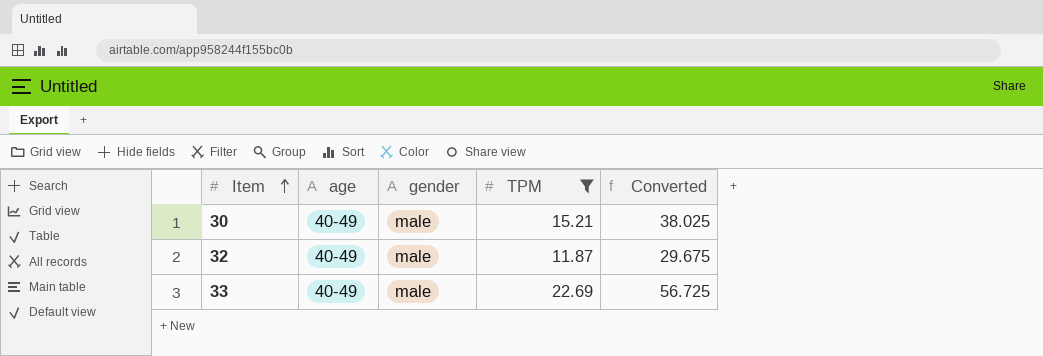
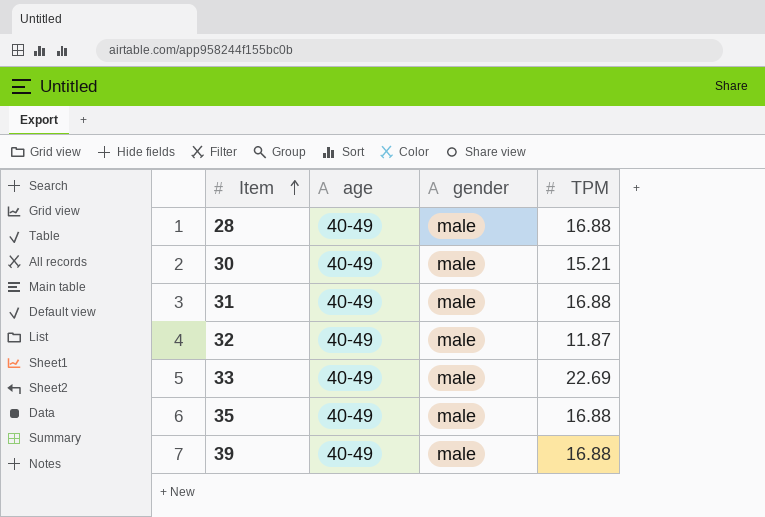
filter: TPM != 16.88 -> none
column Converted | formula: [TPM] * 2.5 -> none

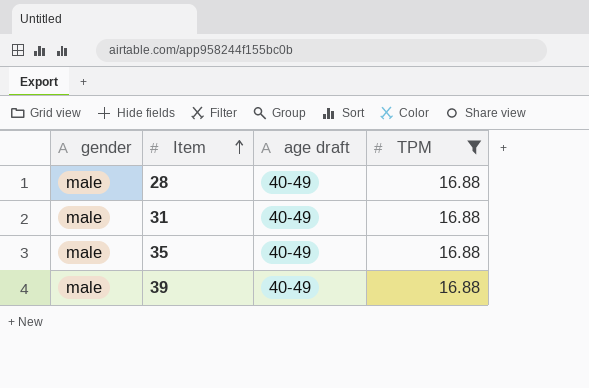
filter: none -> TPM = 16.88
column gender | position: 3 -> 1
column name: age -> age draft

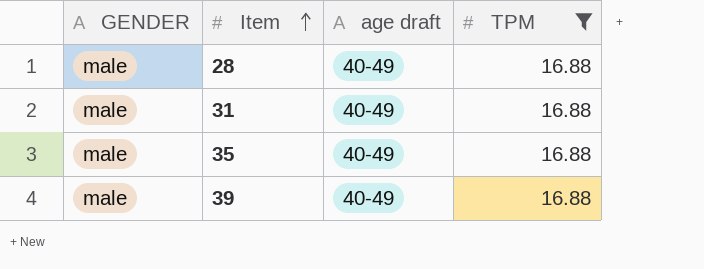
column name: gender -> GENDER

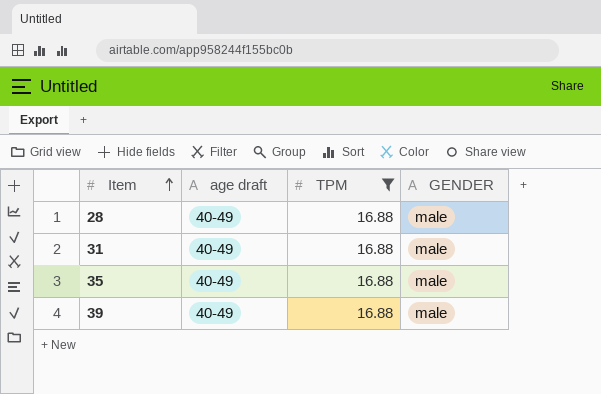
column GENDER | position: 1 -> 4

